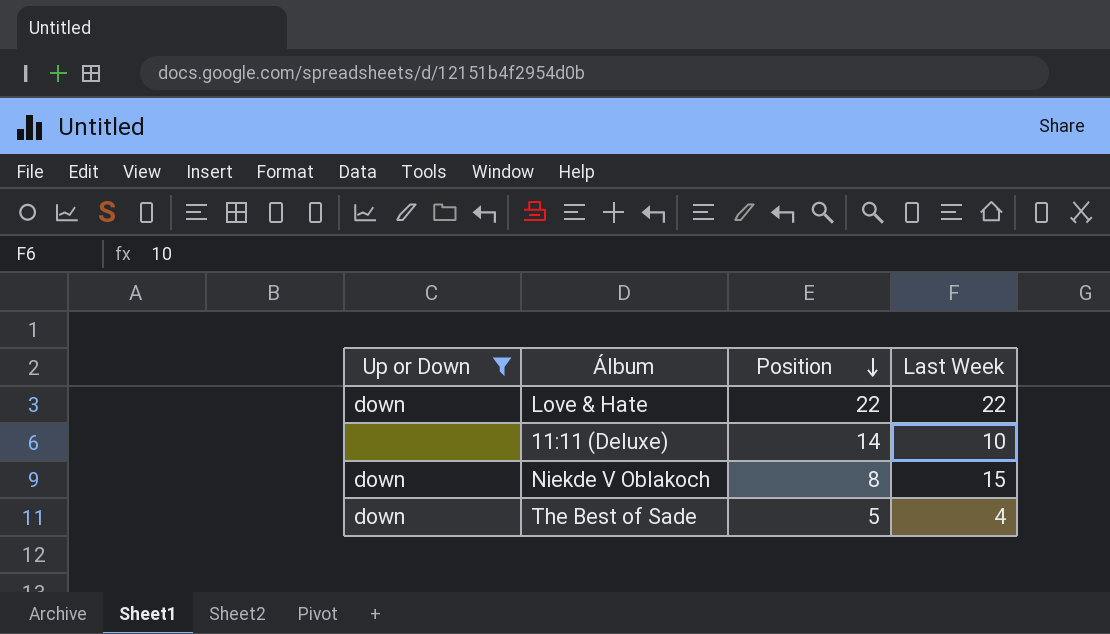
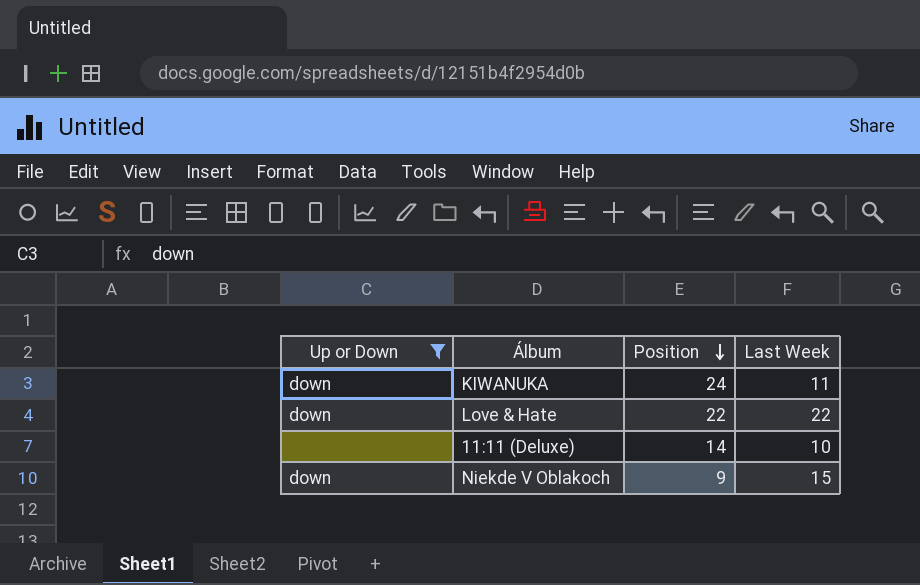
row The Best of Sade: down | 5 | 4 -> none
row KIWANUKA: none -> down | 24 | 11
Niekde V Oblakoch | Position: 8 -> 9

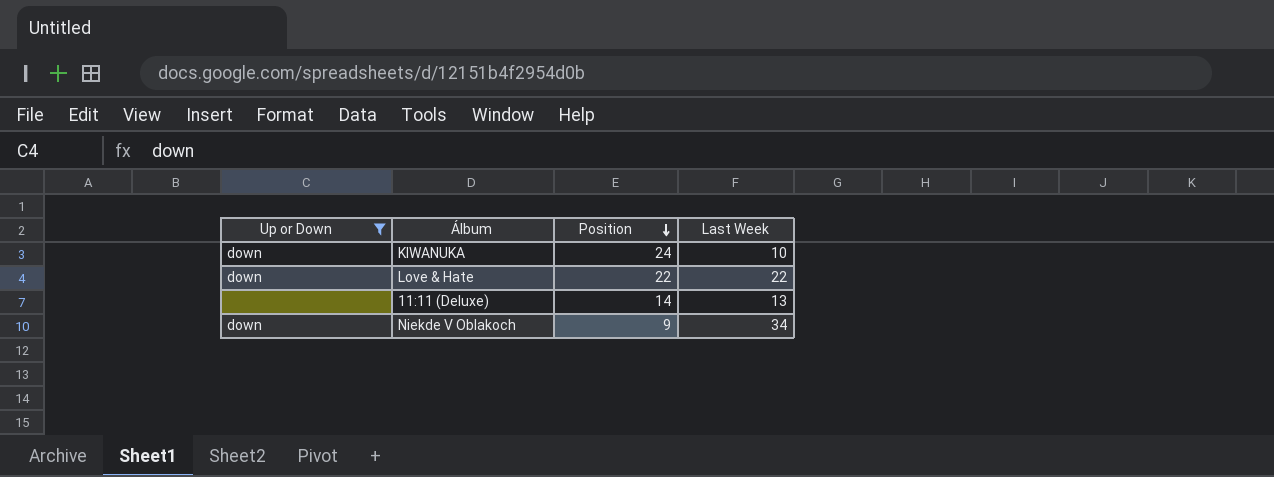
KIWANUKA | Last Week: 11 -> 10
11:11 (Deluxe) | Last Week: 10 -> 13
Niekde V Oblakoch | Last Week: 15 -> 34

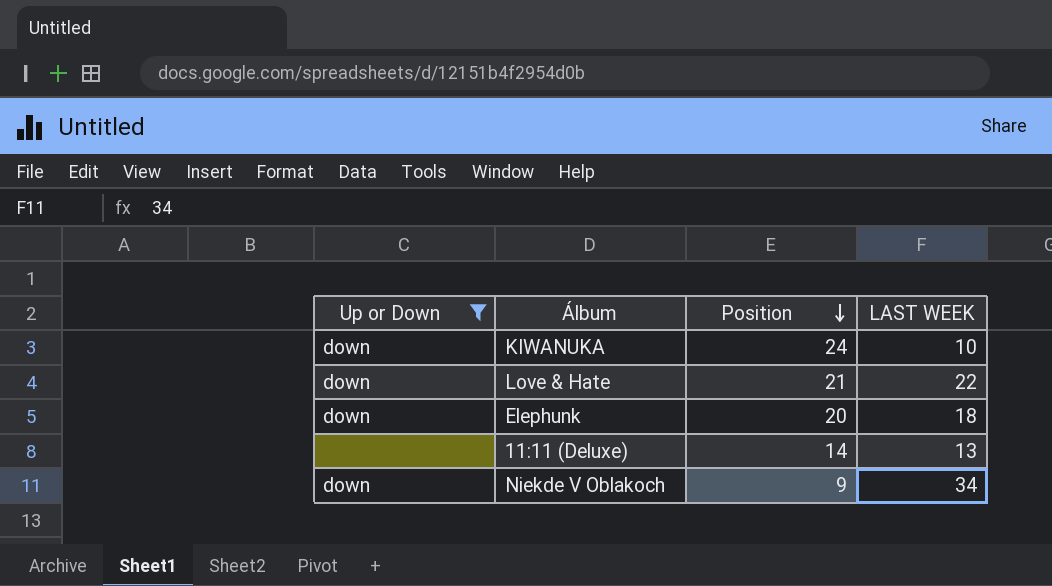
column name: Last Week -> LAST WEEK
Love & Hate | Position: 22 -> 21
row Elephunk: none -> down | 20 | 18

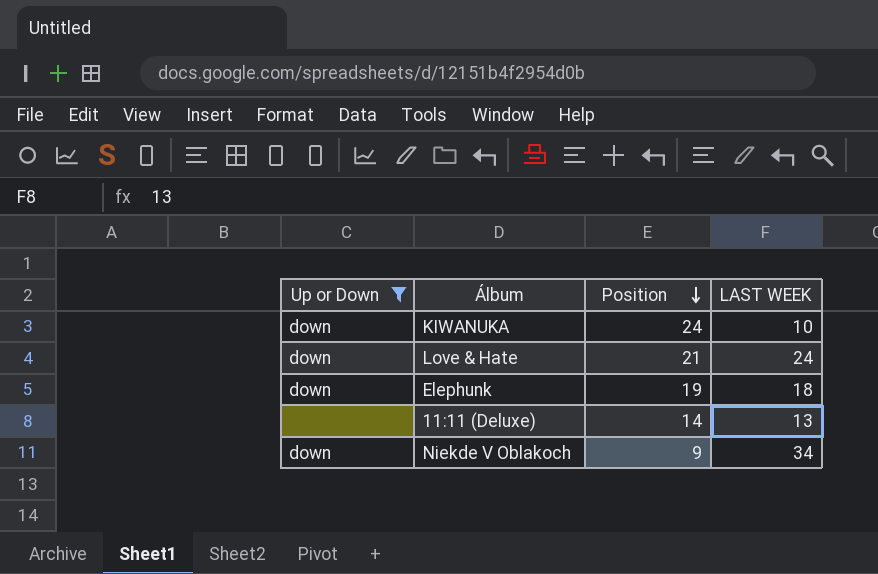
Love & Hate | LAST WEEK: 22 -> 24
Elephunk | Position: 20 -> 19

